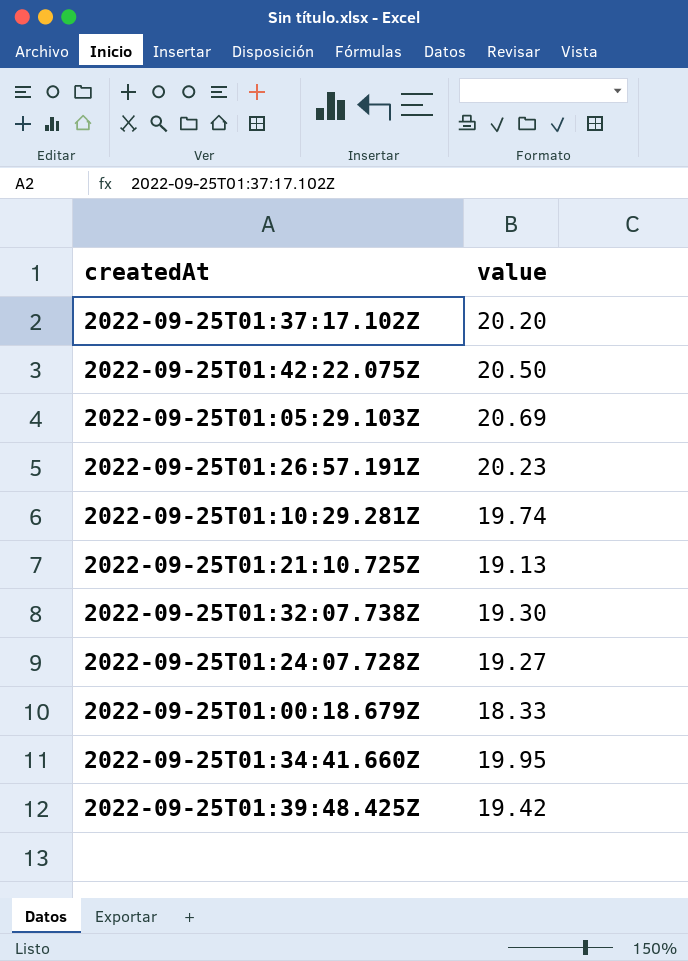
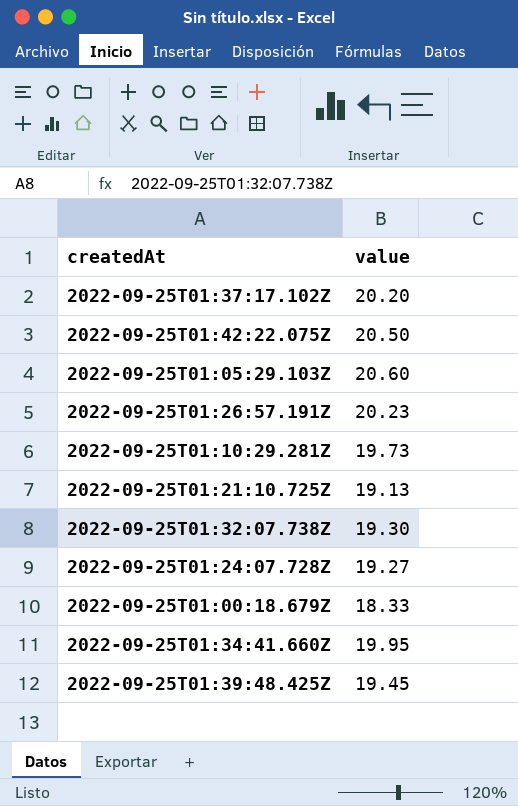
2022-09-25T01:05:29.103Z | value: 20.69 -> 20.60
2022-09-25T01:10:29.281Z | value: 19.74 -> 19.73
2022-09-25T01:39:48.425Z | value: 19.42 -> 19.45

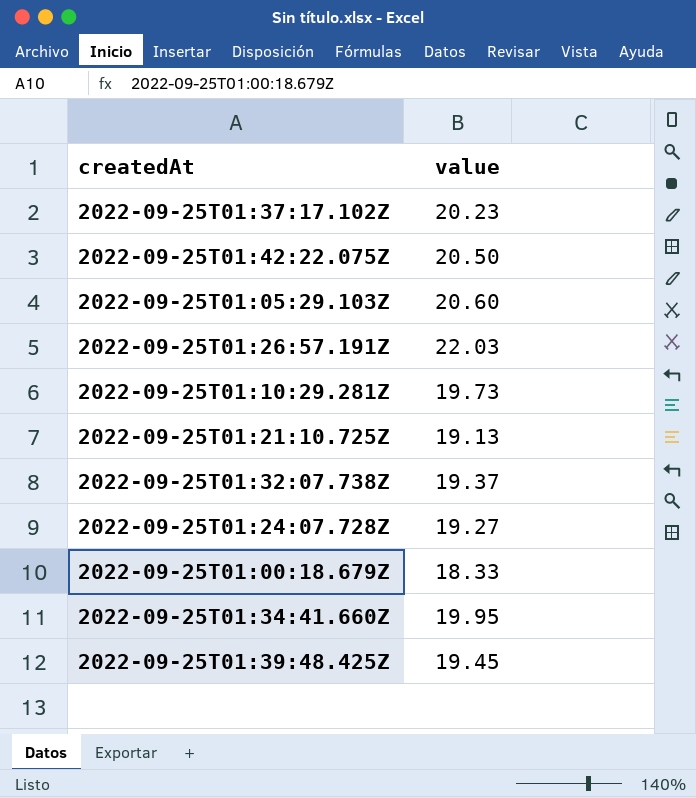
2022-09-25T01:37:17.102Z | value: 20.20 -> 20.23
2022-09-25T01:26:57.191Z | value: 20.23 -> 22.03
2022-09-25T01:32:07.738Z | value: 19.30 -> 19.37

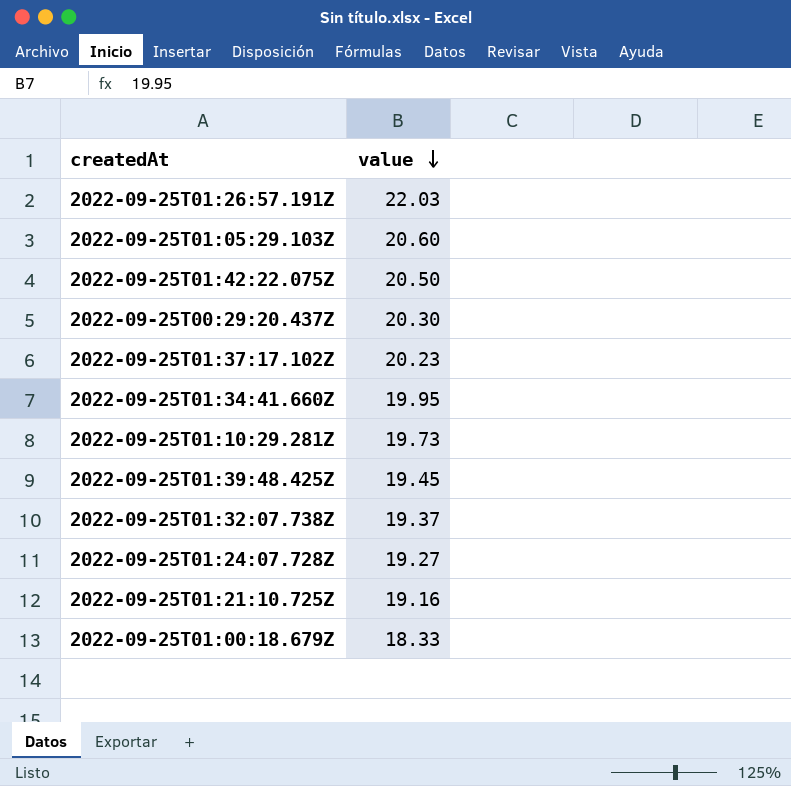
row order: none -> value descending
row 2022-09-25T00:29:20.437Z: none -> 20.30
2022-09-25T01:21:10.725Z | value: 19.13 -> 19.16

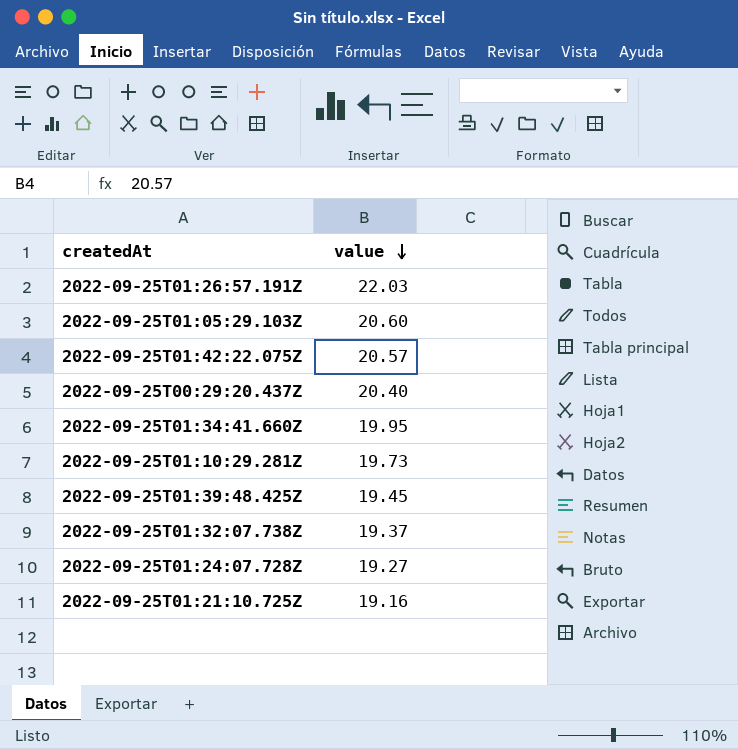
row 2022-09-25T01:37:17.102Z: 20.23 -> none
row 2022-09-25T01:00:18.679Z: 18.33 -> none
2022-09-25T01:42:22.075Z | value: 20.50 -> 20.57
2022-09-25T00:29:20.437Z | value: 20.30 -> 20.40

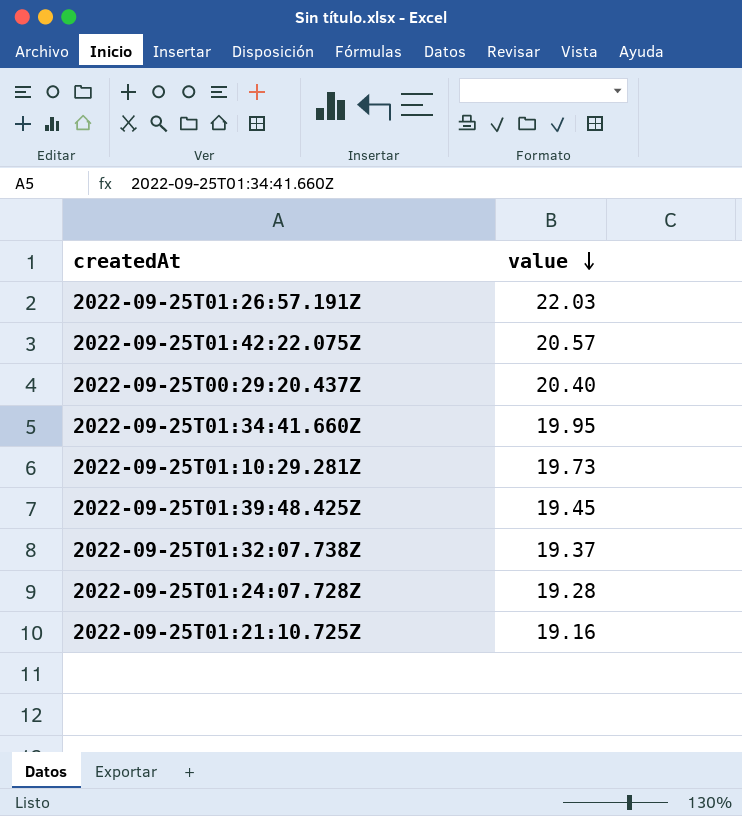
row 2022-09-25T01:05:29.103Z: 20.60 -> none
2022-09-25T01:24:07.728Z | value: 19.27 -> 19.28

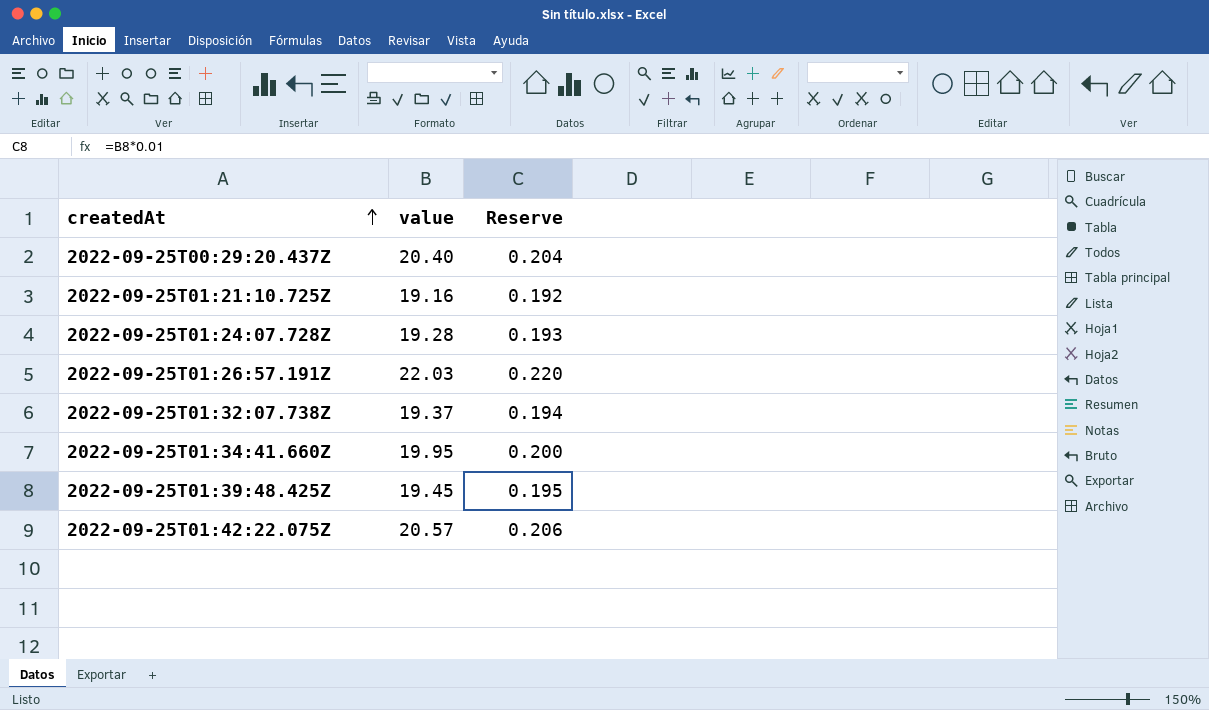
row order: value descending -> createdAt ascending
column Reserve | formula: none -> [value] * 0.01
row 2022-09-25T01:10:29.281Z: 19.73 -> none

